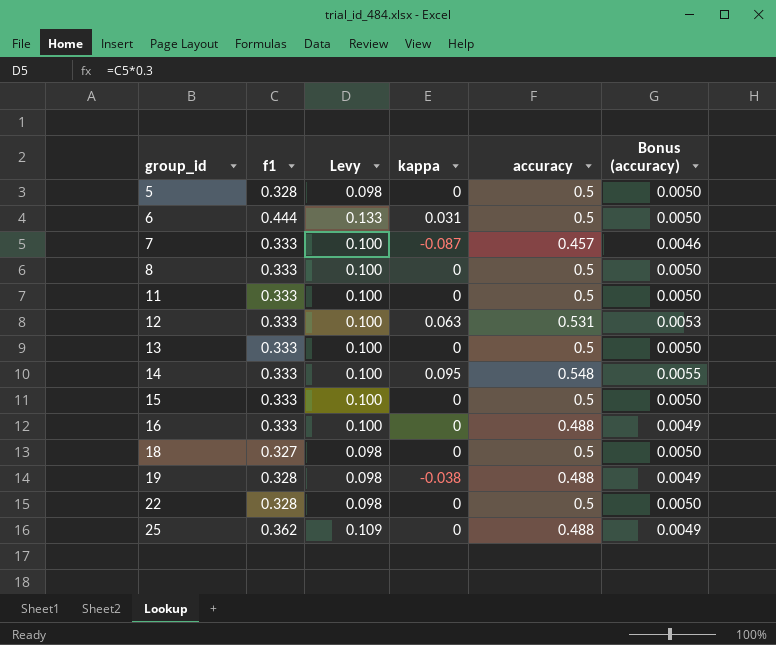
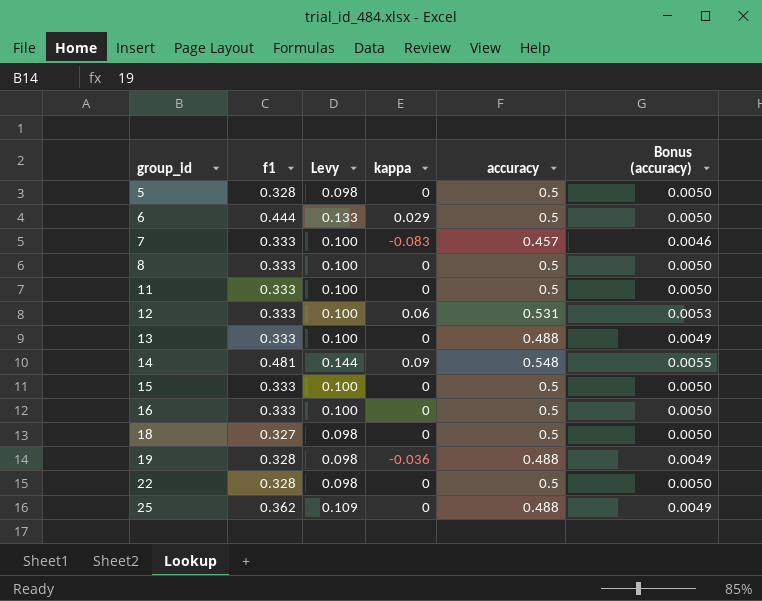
6 | kappa: 0.031 -> 0.029
7 | kappa: -0.087 -> -0.083
12 | kappa: 0.063 -> 0.06
13 | accuracy: 0.5 -> 0.488
13 | Bonus (accuracy): 0.0050 -> 0.0049
14 | f1: 0.333 -> 0.481
14 | Levy: 0.100 -> 0.144
14 | kappa: 0.095 -> 0.09
16 | accuracy: 0.488 -> 0.5
16 | Bonus (accuracy): 0.0049 -> 0.0050
19 | kappa: -0.038 -> -0.036

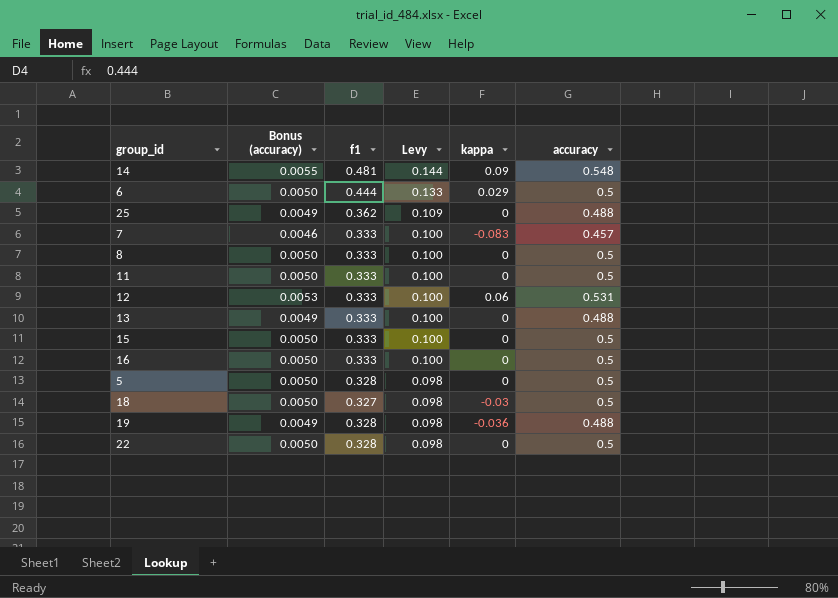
row order: group_id ascending -> Levy descending
column Bonus (accuracy) | position: 6 -> 2
18 | kappa: 0 -> -0.03

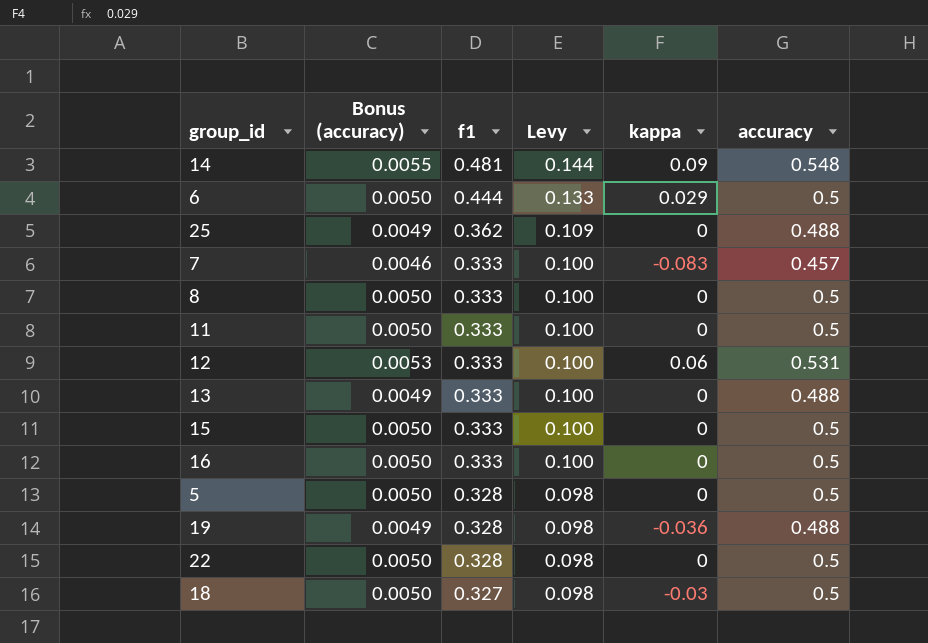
row order: Levy descending -> f1 descending

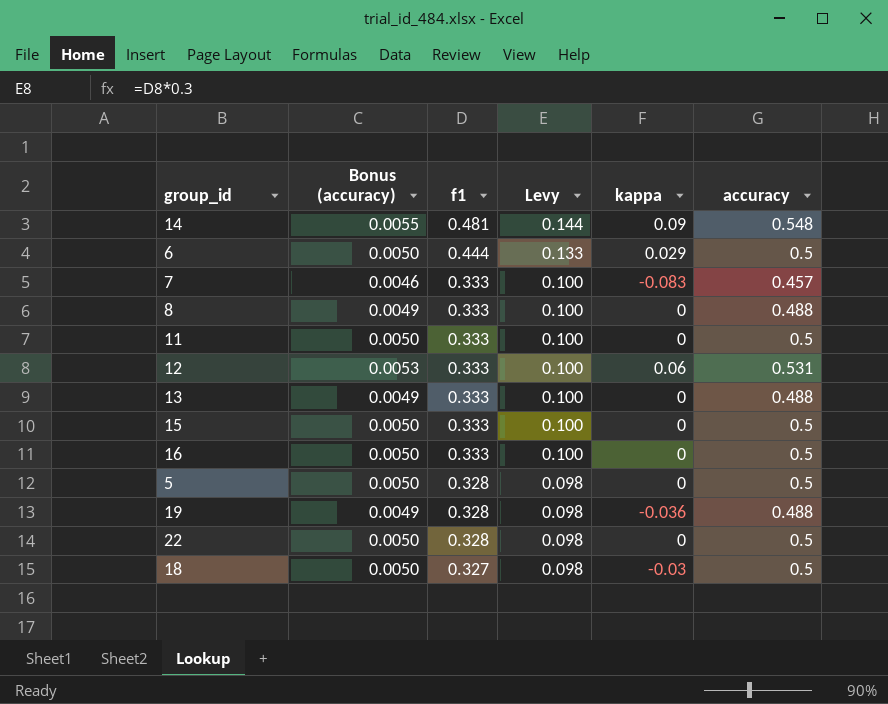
row 25: 0.0049 | 0.362 | 0.109 | 0 | 0.488 -> none
8 | Bonus (accuracy): 0.0050 -> 0.0049
8 | accuracy: 0.5 -> 0.488

